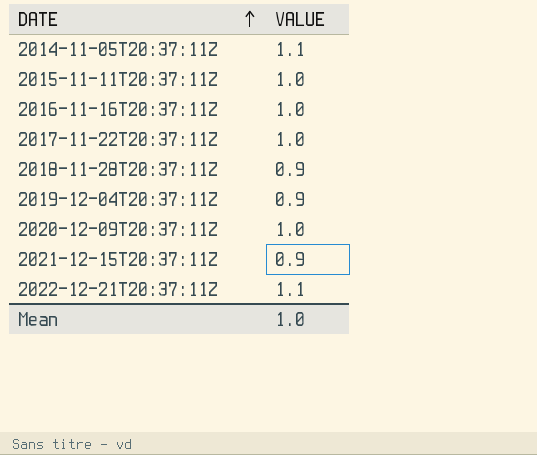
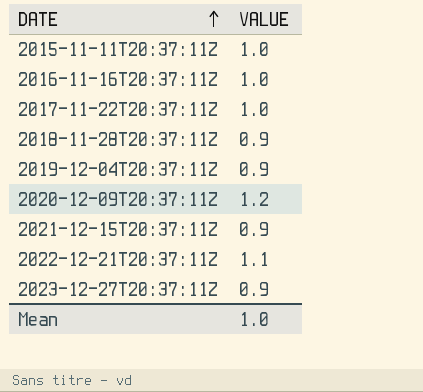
row 2014-11-05T20:37:11Z: 1.1 -> none
2020-12-09T20:37:11Z | VALUE: 1.0 -> 1.2
row 2023-12-27T20:37:11Z: none -> 0.9

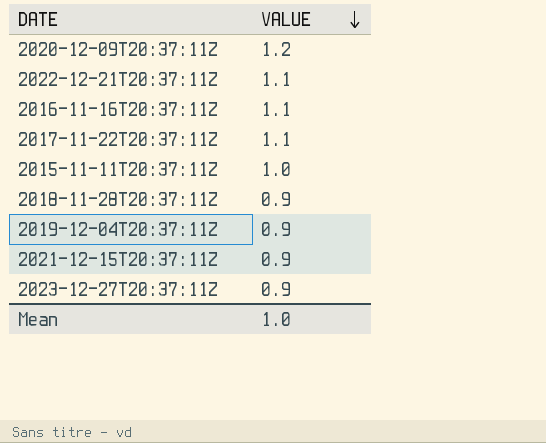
row order: DATE ascending -> VALUE descending
2016-11-16T20:37:11Z | VALUE: 1.0 -> 1.1
2017-11-22T20:37:11Z | VALUE: 1.0 -> 1.1

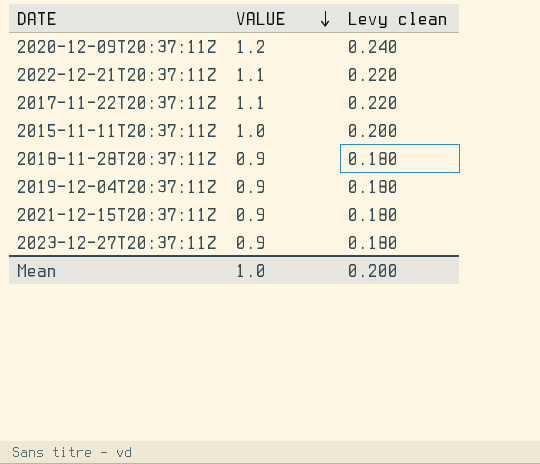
column Levy clean | formula: none -> [VALUE] * 0.2
row 2016-11-16T20:37:11Z: 1.1 -> none

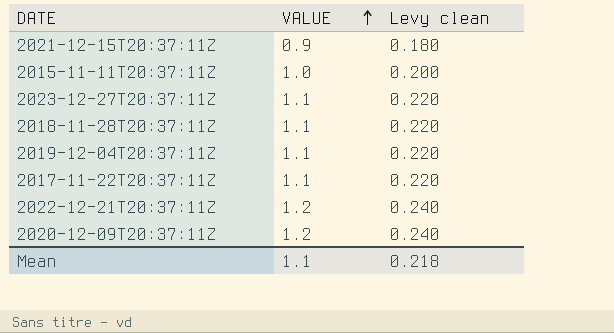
row order: VALUE descending -> VALUE ascending
2023-12-27T20:37:11Z | VALUE: 0.9 -> 1.1
2023-12-27T20:37:11Z | Levy clean: 0.180 -> 0.220
2018-11-28T20:37:11Z | VALUE: 0.9 -> 1.1
2018-11-28T20:37:11Z | Levy clean: 0.180 -> 0.220
2019-12-04T20:37:11Z | VALUE: 0.9 -> 1.1
2019-12-04T20:37:11Z | Levy clean: 0.180 -> 0.220
2022-12-21T20:37:11Z | VALUE: 1.1 -> 1.2
2022-12-21T20:37:11Z | Levy clean: 0.220 -> 0.240
Mean | VALUE: 1.0 -> 1.1
Mean | Levy clean: 0.200 -> 0.218

